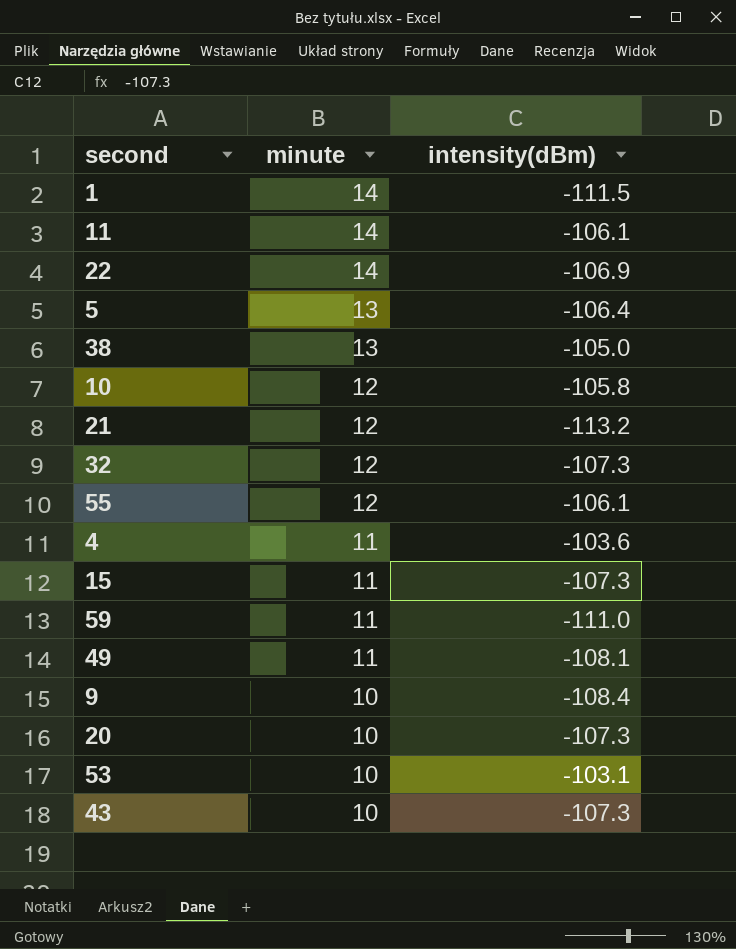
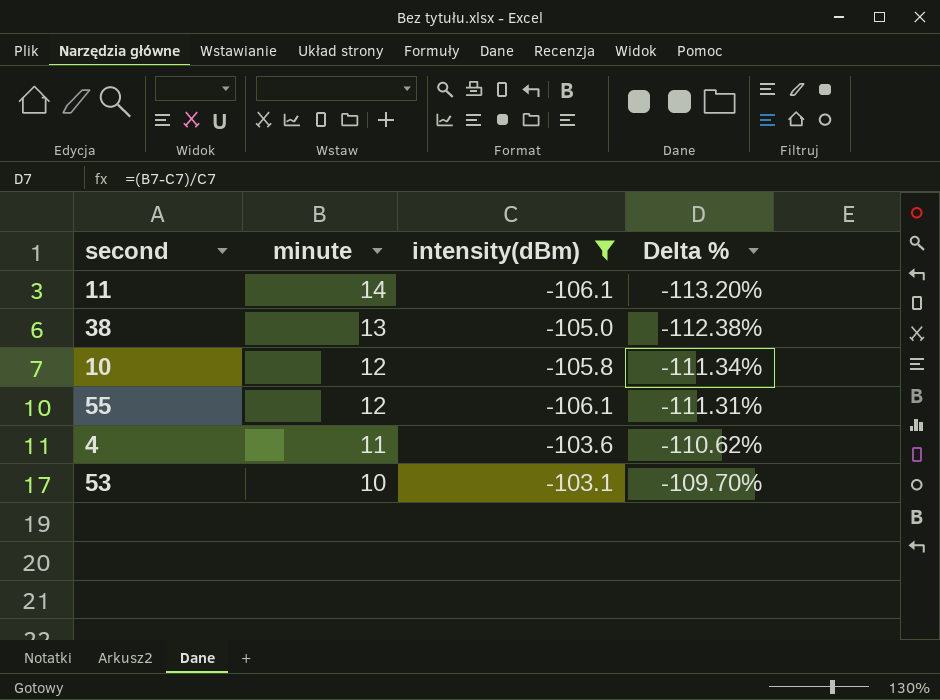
filter: none -> intensity(dBm) >= -106.1
column Delta % | formula: none -> ([minute] - [intensity(dBm)]) / [intensity(dBm)]

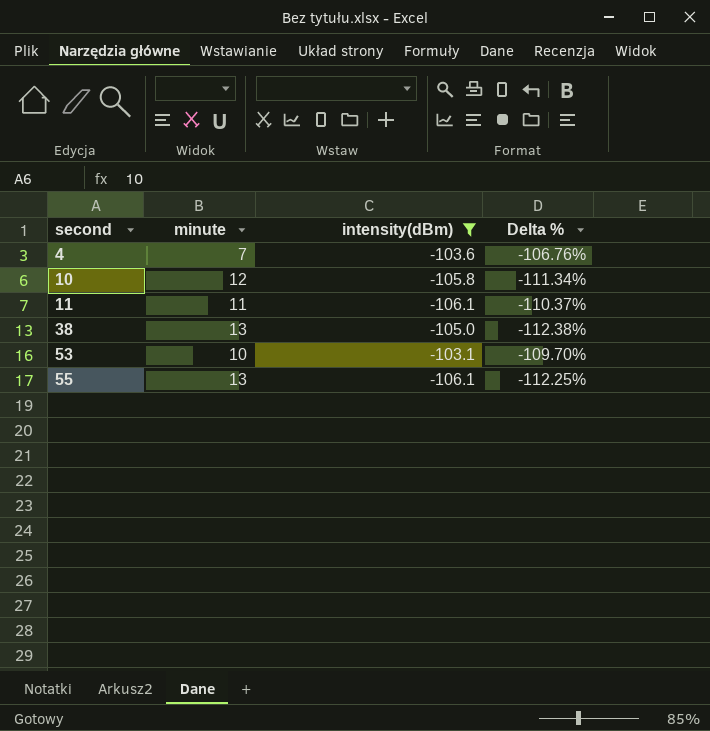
row order: minute descending -> second ascending
4 | minute: 11 -> 7
4 | Delta %: -110.62% -> -106.76%
11 | minute: 14 -> 11
11 | Delta %: -113.20% -> -110.37%
55 | minute: 12 -> 13
55 | Delta %: -111.31% -> -112.25%

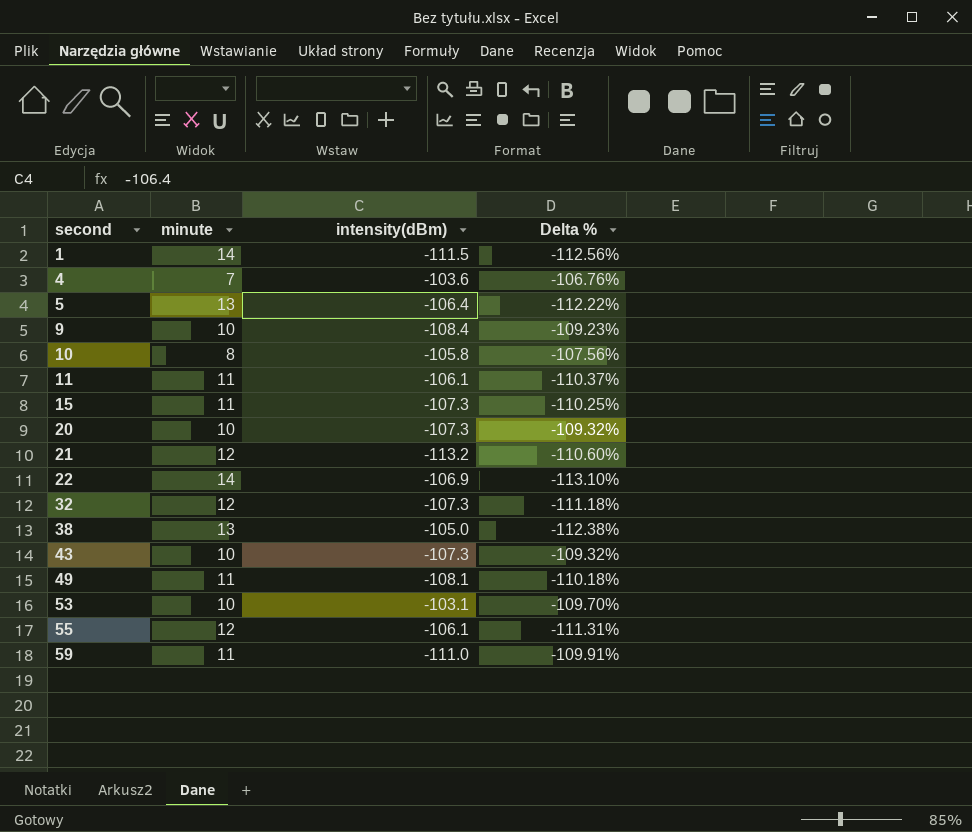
filter: intensity(dBm) >= -106.1 -> none
10 | minute: 12 -> 8
10 | Delta %: -111.34% -> -107.56%
55 | minute: 13 -> 12
55 | Delta %: -112.25% -> -111.31%

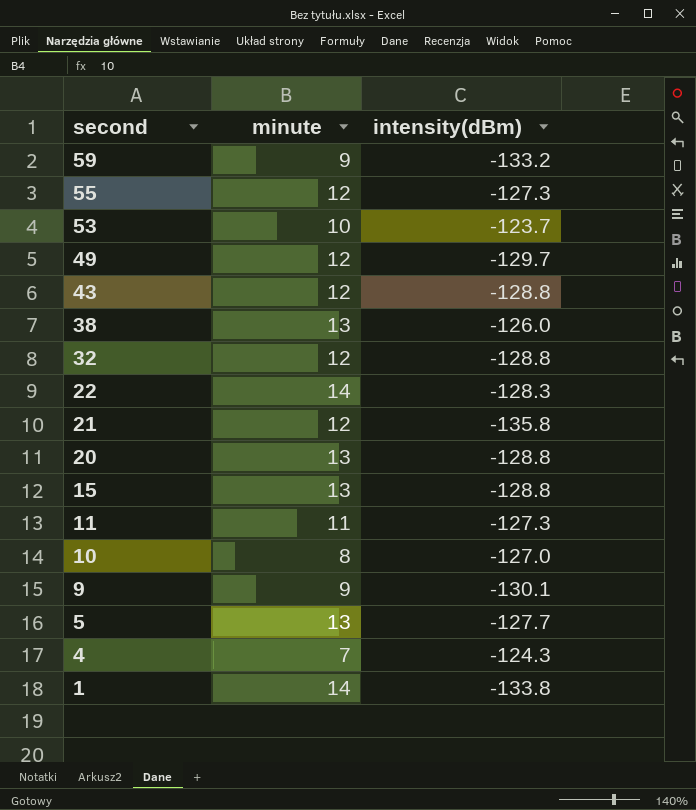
row order: second ascending -> second descending
column Delta % | formula: ([minute] - [intensity(dBm)]) / [intensity(dBm)] -> none
59 | minute: 11 -> 9
59 | intensity(dBm): -111.0 -> -133.2
55 | intensity(dBm): -106.1 -> -127.3
53 | intensity(dBm): -103.1 -> -123.7
49 | minute: 11 -> 12
49 | intensity(dBm): -108.1 -> -129.7
43 | minute: 10 -> 12
43 | intensity(dBm): -107.3 -> -128.8
38 | intensity(dBm): -105.0 -> -126.0
32 | intensity(dBm): -107.3 -> -128.8
22 | intensity(dBm): -106.9 -> -128.3
21 | intensity(dBm): -113.2 -> -135.8
20 | minute: 10 -> 13
20 | intensity(dBm): -107.3 -> -128.8
15 | minute: 11 -> 13
15 | intensity(dBm): -107.3 -> -128.8
11 | intensity(dBm): -106.1 -> -127.3
10 | intensity(dBm): -105.8 -> -127.0
9 | minute: 10 -> 9
9 | intensity(dBm): -108.4 -> -130.1
5 | intensity(dBm): -106.4 -> -127.7
4 | intensity(dBm): -103.6 -> -124.3
1 | intensity(dBm): -111.5 -> -133.8

